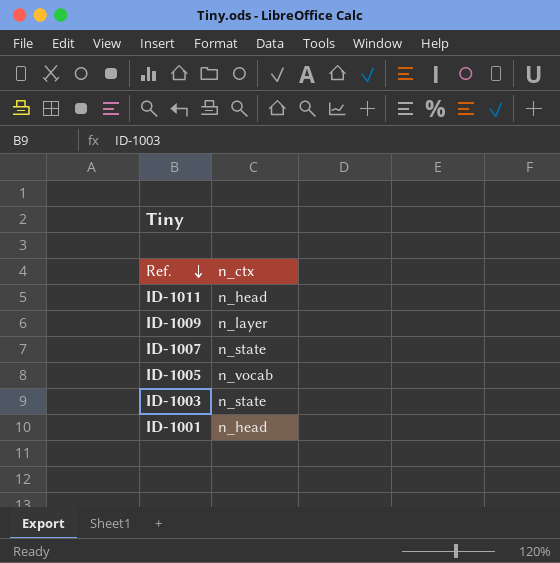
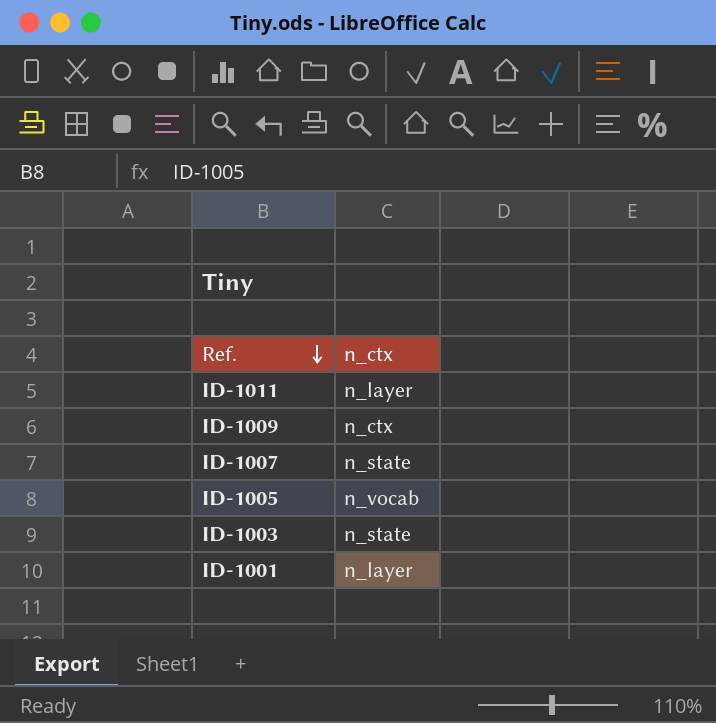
ID-1011 | n_ctx: n_head -> n_layer
ID-1009 | n_ctx: n_layer -> n_ctx
ID-1001 | n_ctx: n_head -> n_layer

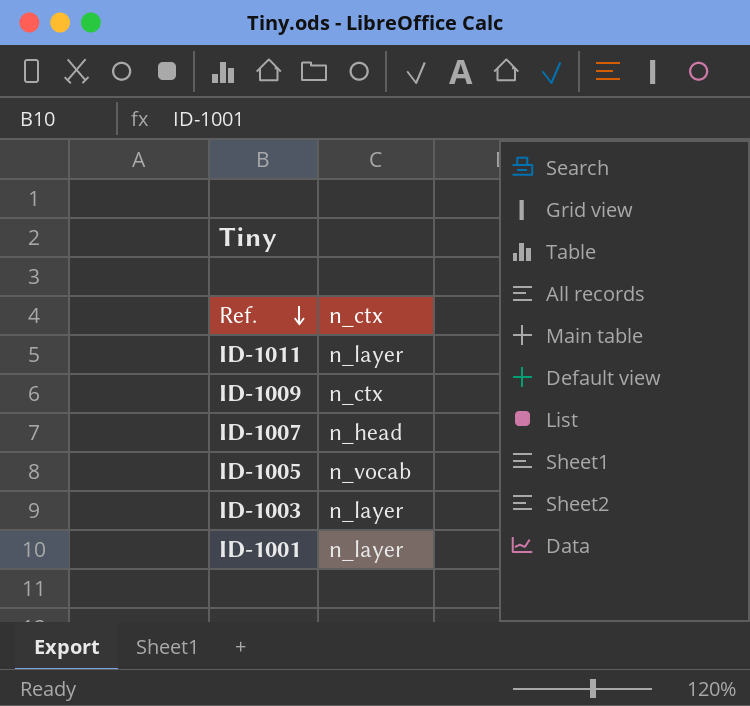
ID-1007 | n_ctx: n_state -> n_head
ID-1003 | n_ctx: n_state -> n_layer

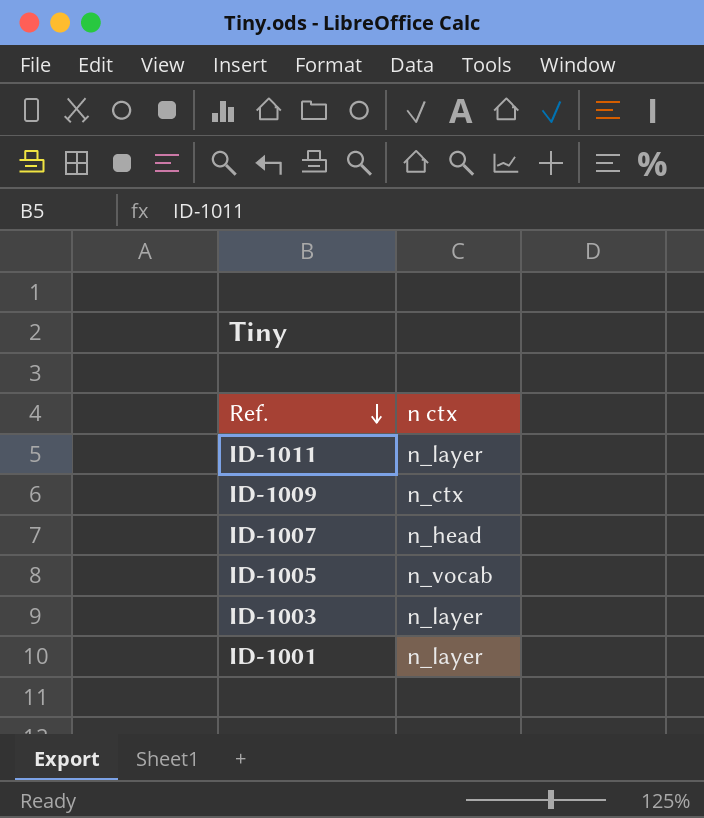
column name: n_ctx -> n ctx

